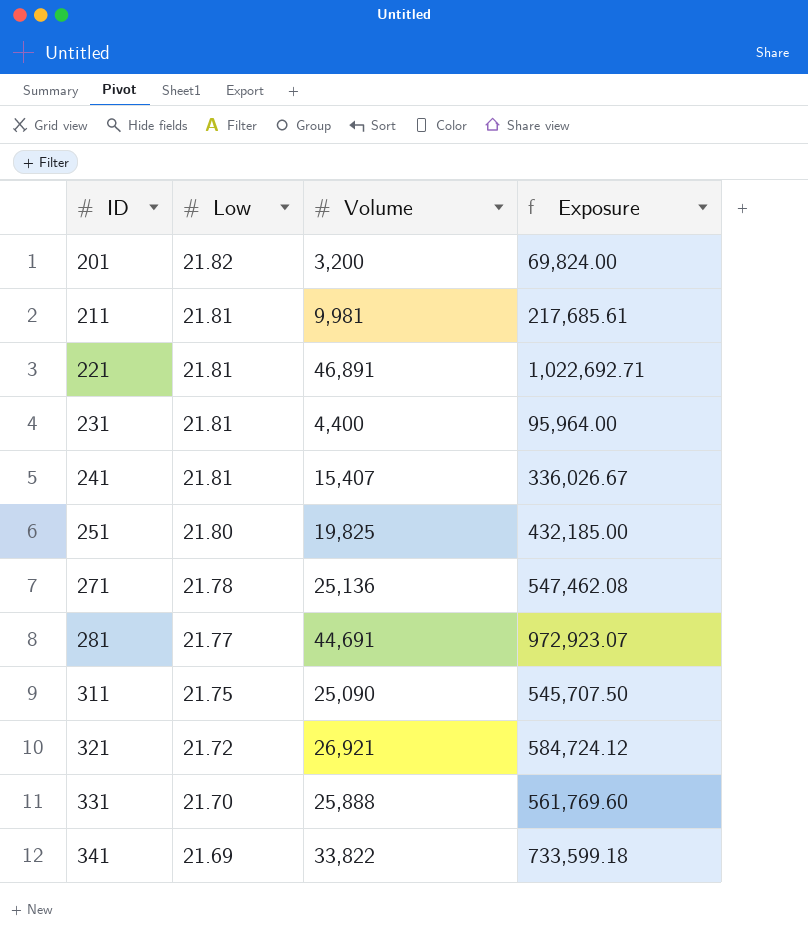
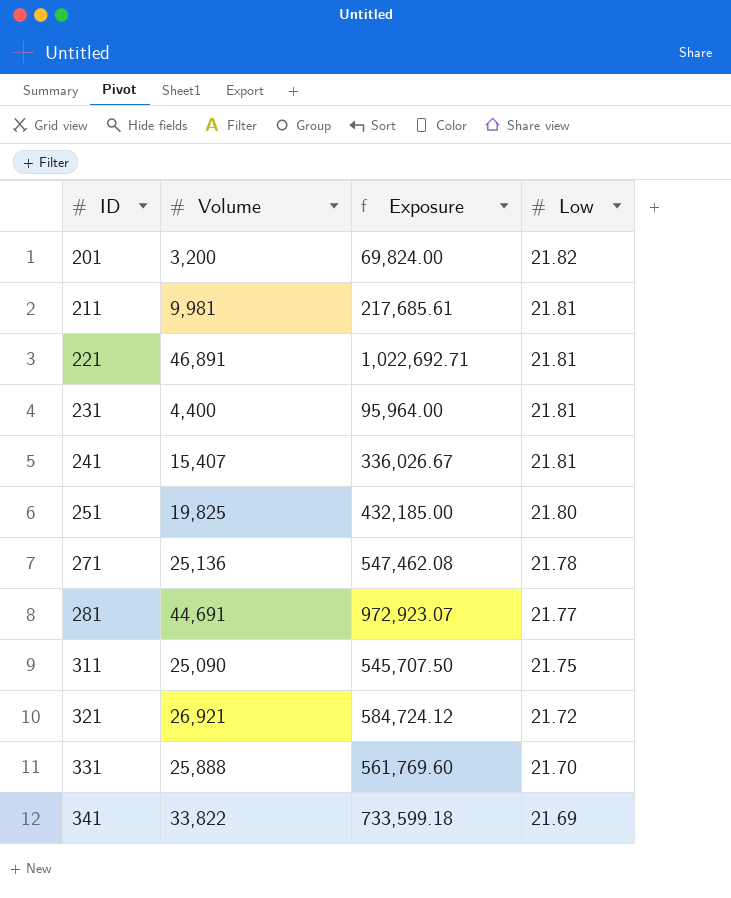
column Low | position: 2 -> 4

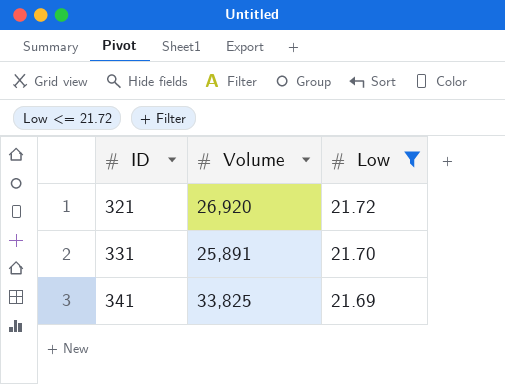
filter: none -> Low <= 21.72
column Exposure | formula: [Volume] * [Low] -> none
321 | Volume: 26,921 -> 26,920
331 | Volume: 25,888 -> 25,891
341 | Volume: 33,822 -> 33,825

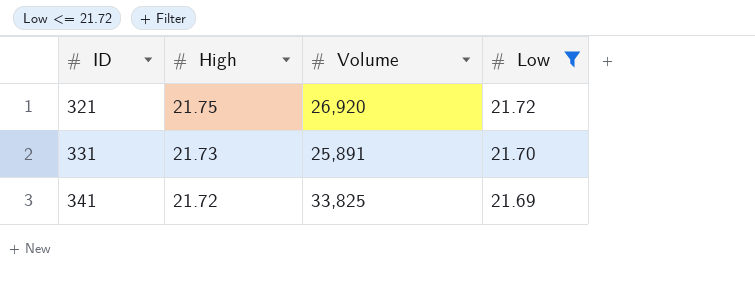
column High | position: none -> 2

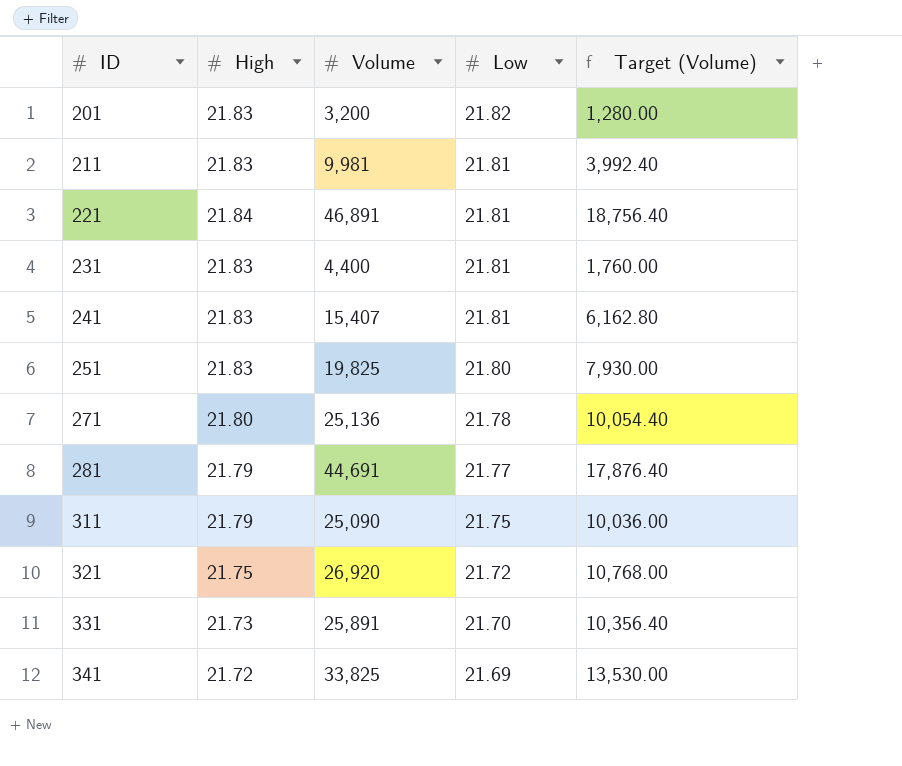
filter: Low <= 21.72 -> none
column Target (Volume) | formula: none -> [Volume] * 0.4

